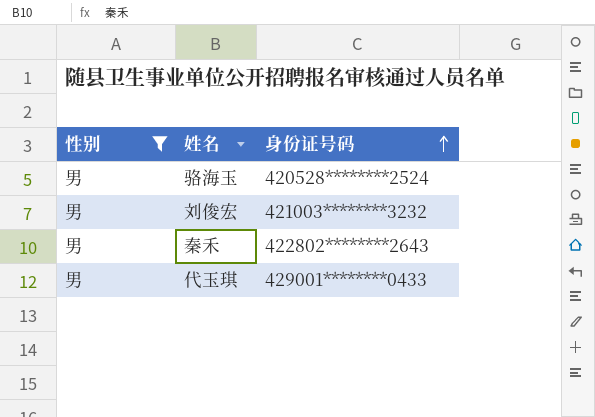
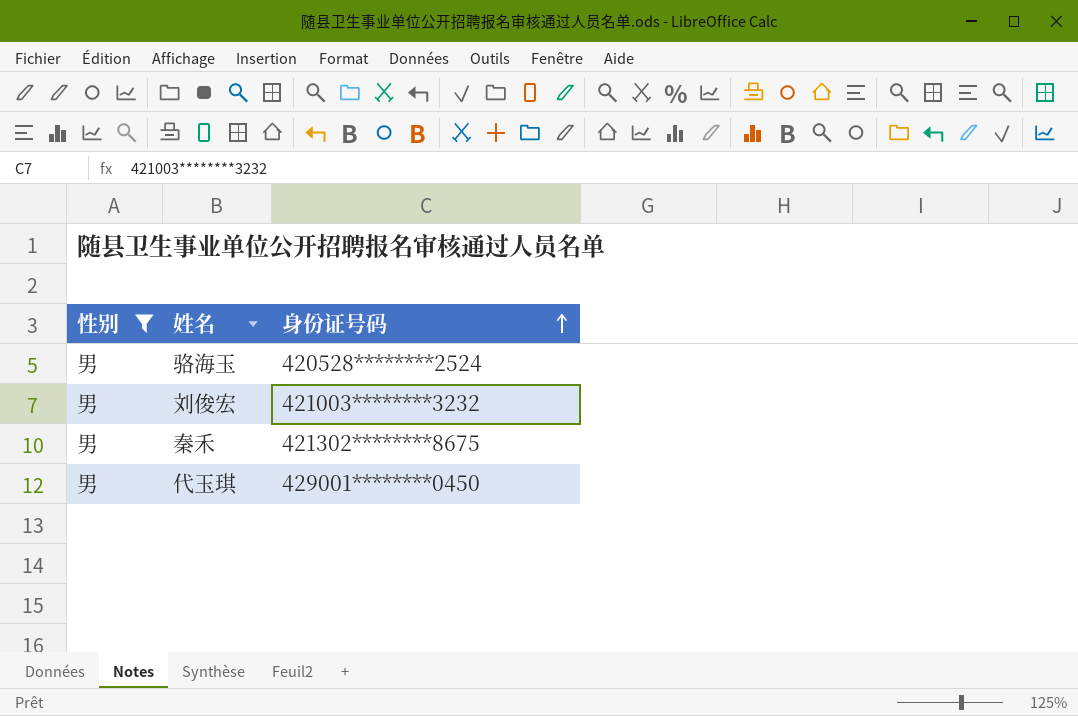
秦禾 | 身份证号码: 422802********2643 -> 421302********8675
代玉琪 | 身份证号码: 429001********0433 -> 429001********0450

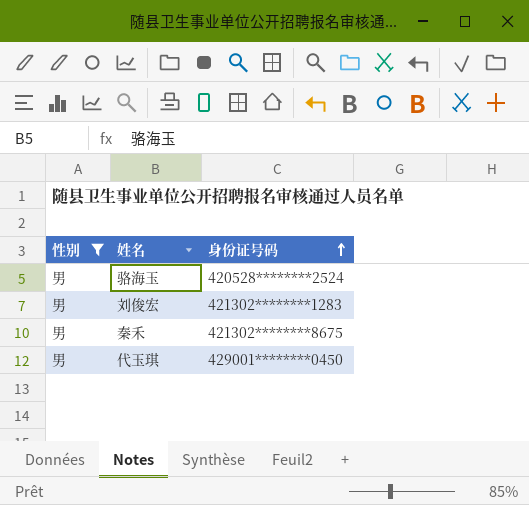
刘俊宏 | 身份证号码: 421003********3232 -> 421302********1283

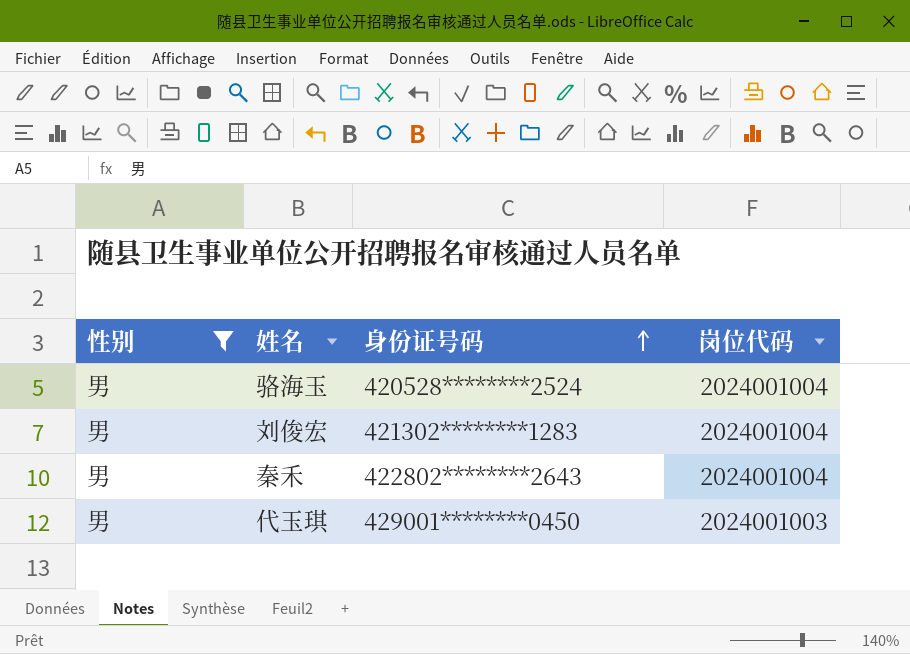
column 岗位代码 | position: none -> 4
秦禾 | 身份证号码: 421302********8675 -> 422802********2643

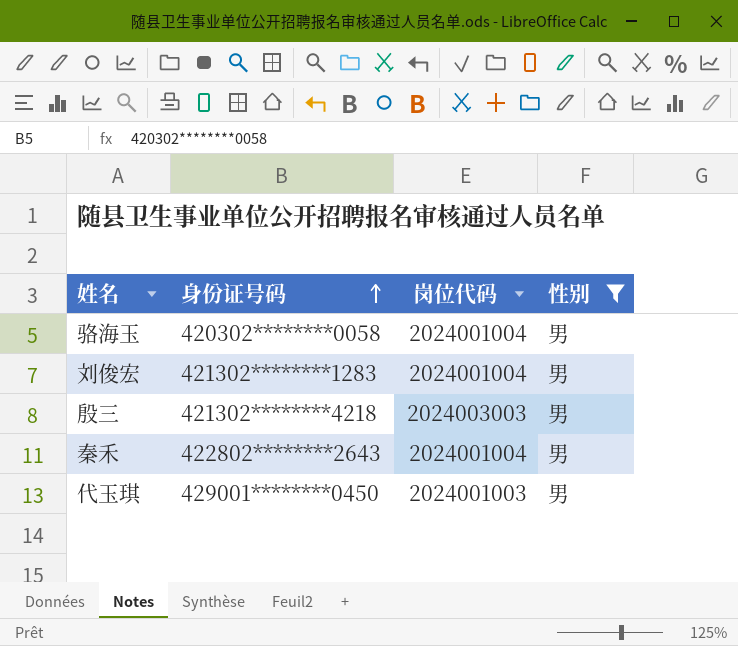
column 性别 | position: 1 -> 4
骆海玉 | 身份证号码: 420528********2524 -> 420302********0058
row 殷三: none -> 421302********4218 | 2024003003 | 男

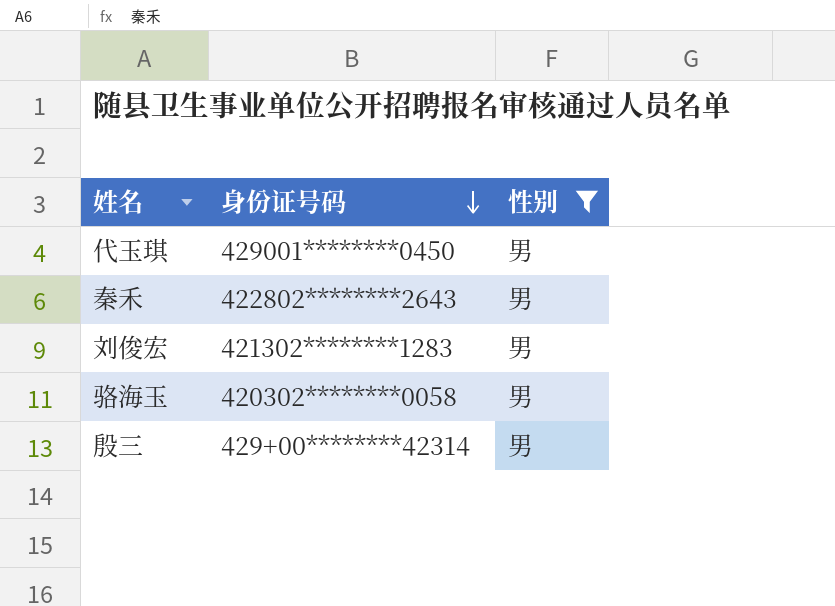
row order: 身份证号码 ascending -> 身份证号码 descending
column 岗位代码 | position: 3 -> none
殷三 | 身份证号码: 421302********4218 -> 429+00********42314

